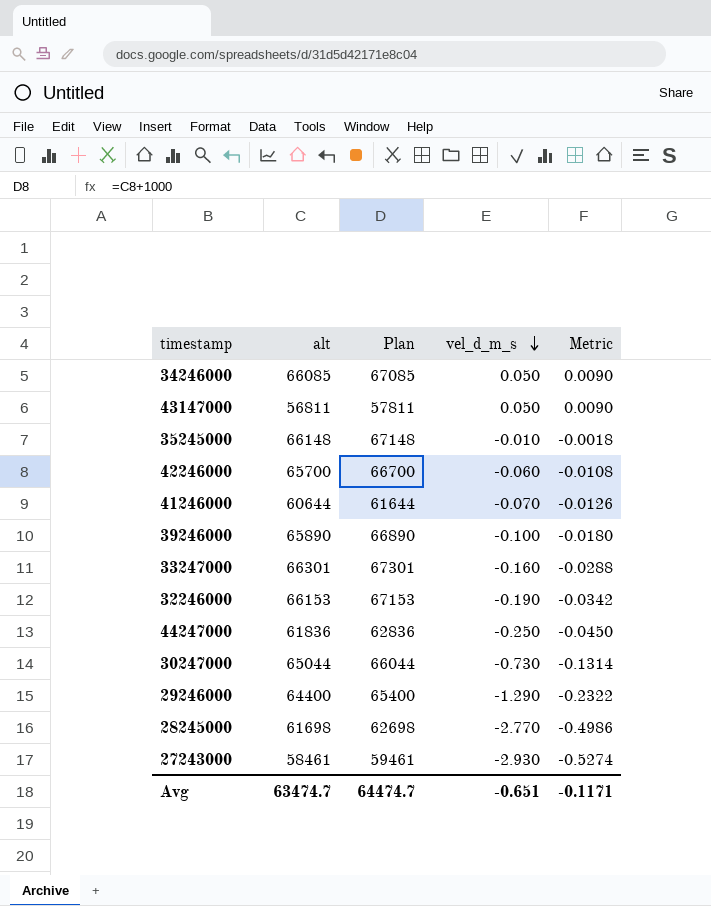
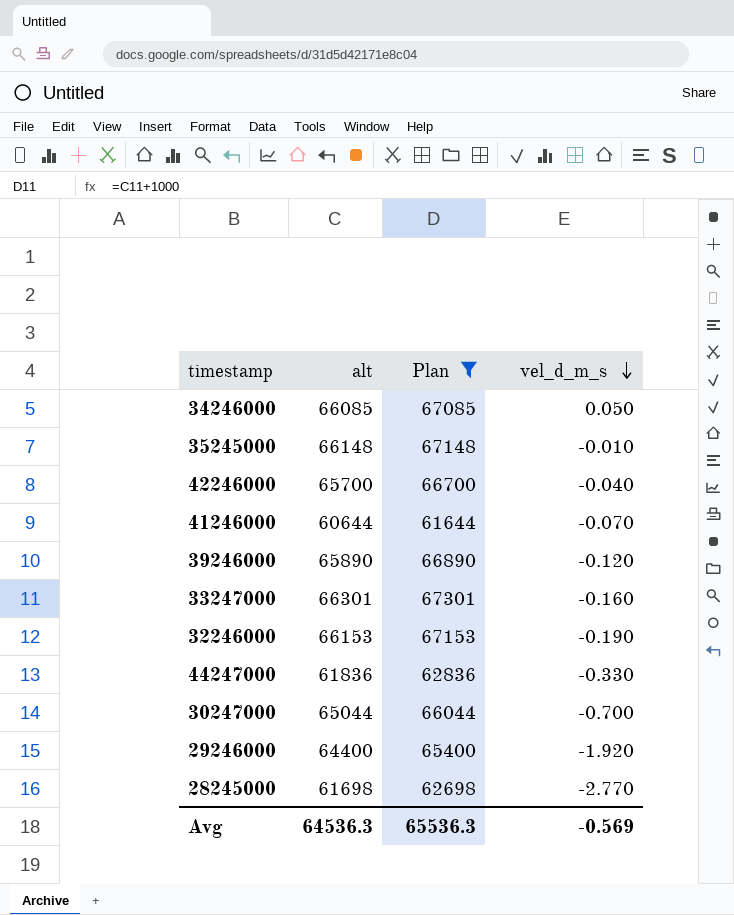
filter: none -> Plan >= 61644
column Metric | formula: [vel_d_m_s] * 0.18 -> none
42246000 | vel_d_m_s: -0.060 -> -0.040
39246000 | vel_d_m_s: -0.100 -> -0.120
44247000 | vel_d_m_s: -0.250 -> -0.330
30247000 | vel_d_m_s: -0.730 -> -0.700
29246000 | vel_d_m_s: -1.290 -> -1.920
Avg | alt: 63474.7 -> 64536.3
Avg | Plan: 64474.7 -> 65536.3
Avg | vel_d_m_s: -0.651 -> -0.569

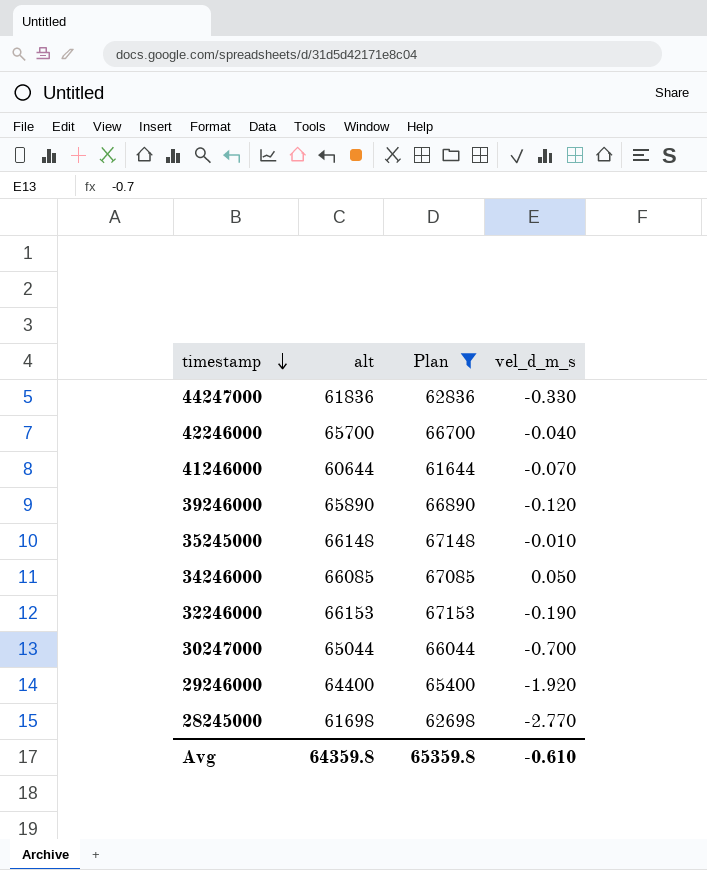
row order: vel_d_m_s descending -> timestamp descending
row 33247000: 66301 | 67301 | -0.160 -> none
Avg | alt: 64536.3 -> 64359.8
Avg | Plan: 65536.3 -> 65359.8
Avg | vel_d_m_s: -0.569 -> -0.610

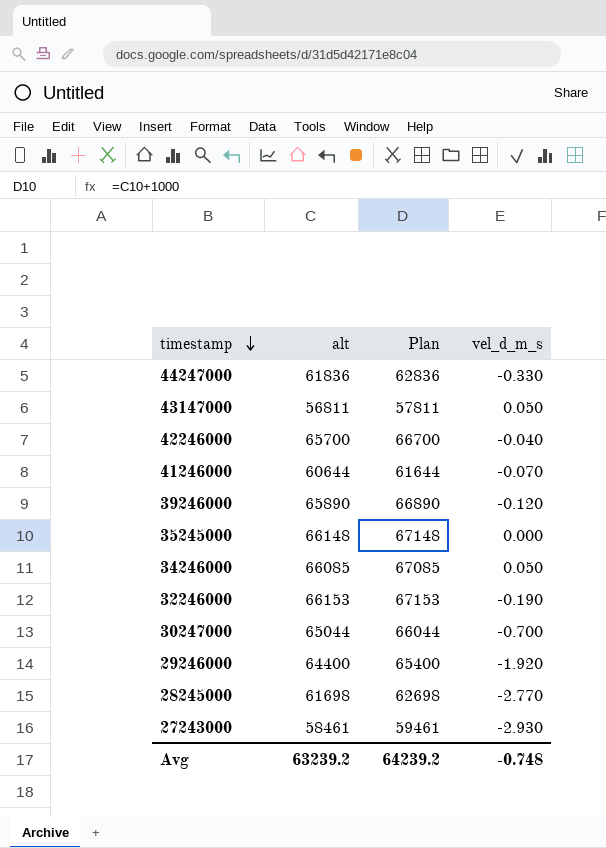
filter: Plan >= 61644 -> none
35245000 | vel_d_m_s: -0.010 -> 0.000
Avg | alt: 64359.8 -> 63239.2
Avg | Plan: 65359.8 -> 64239.2
Avg | vel_d_m_s: -0.610 -> -0.748

